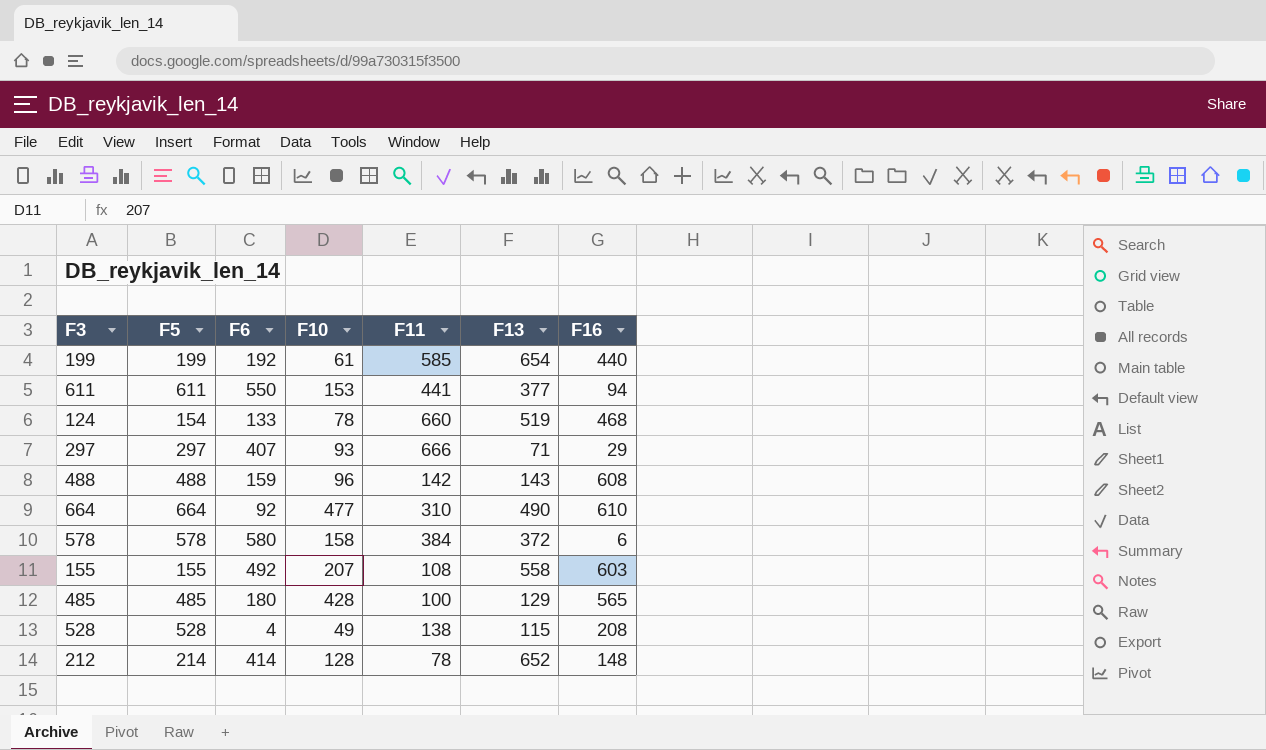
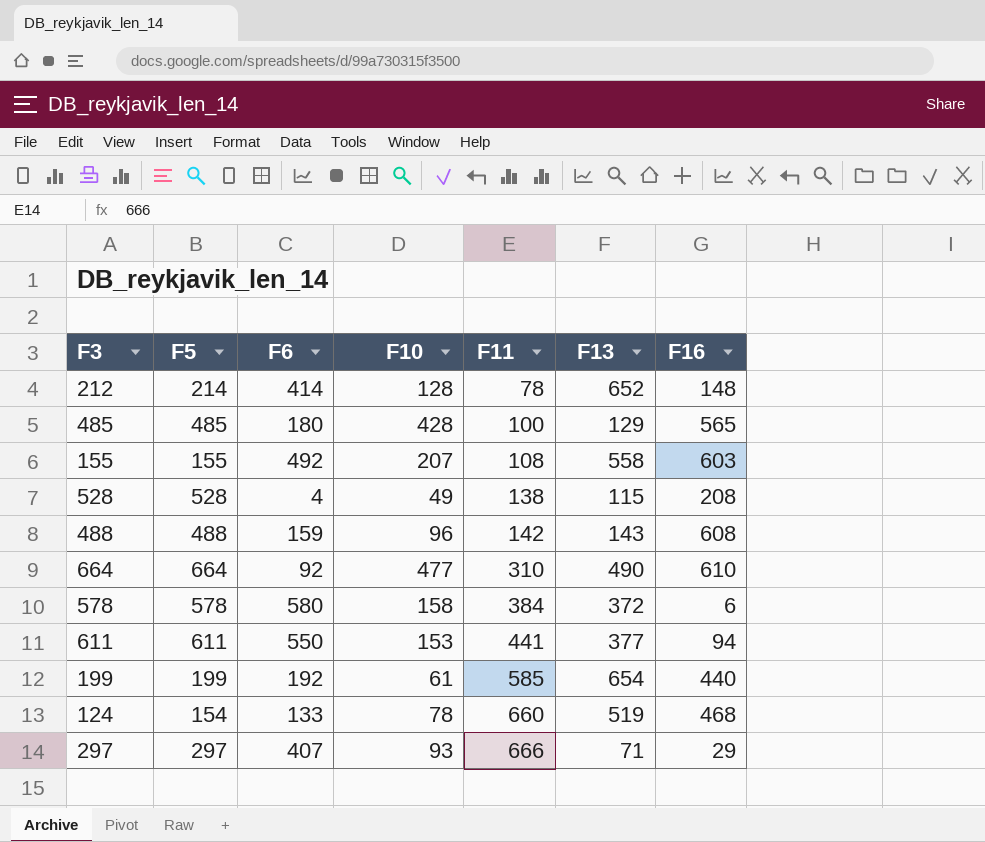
row order: none -> F11 ascending

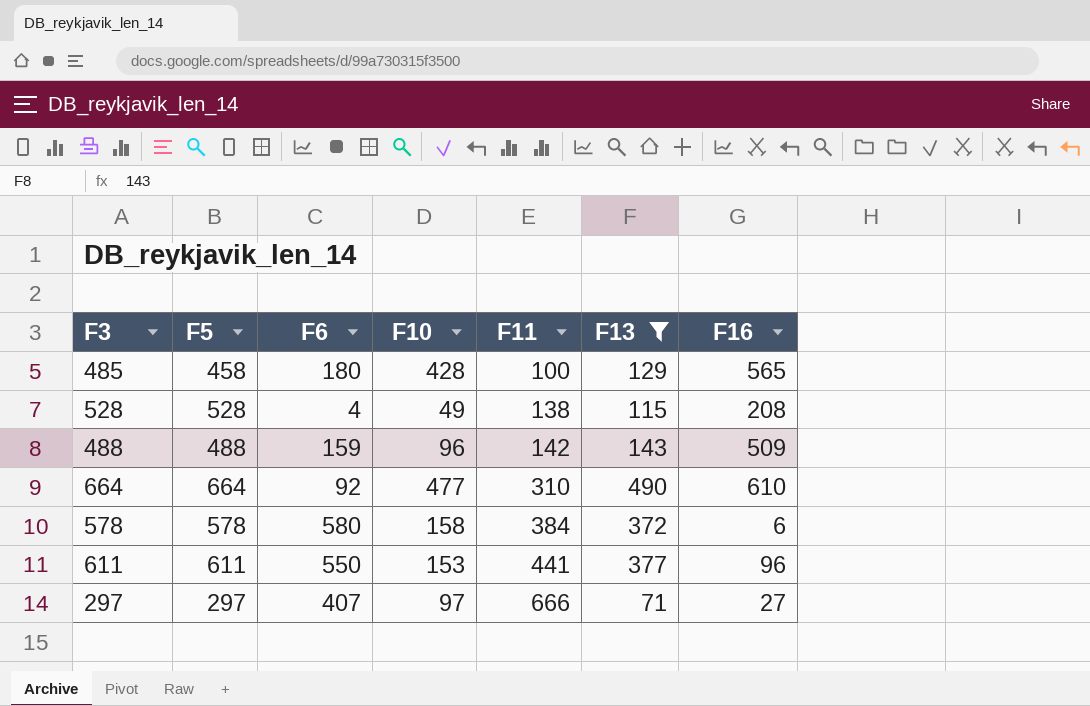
filter: none -> F13 <= 490
485 | F5: 485 -> 458
488 | F16: 608 -> 509
611 | F16: 94 -> 96
297 | F10: 93 -> 97
297 | F16: 29 -> 27

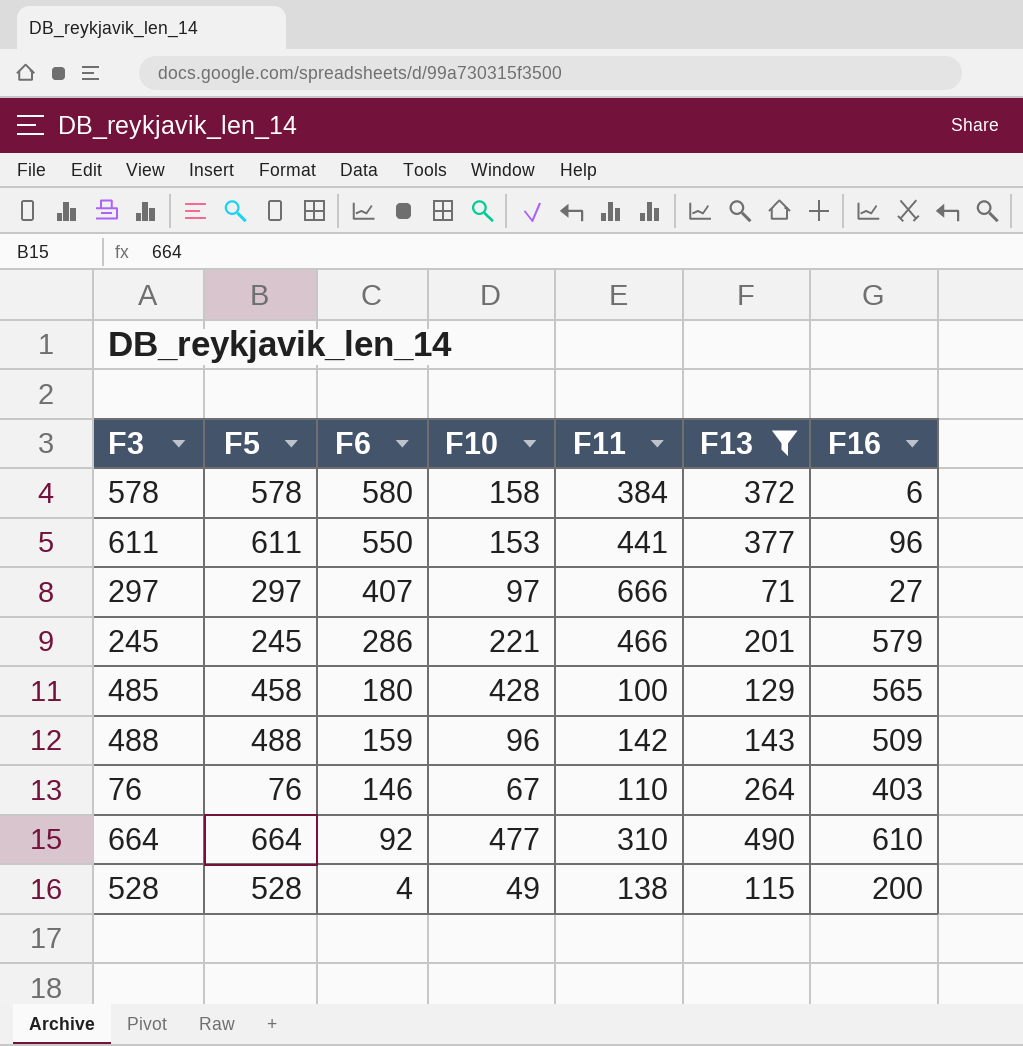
row order: F11 ascending -> F6 descending
row 245: none -> 245 | 286 | 221 | 466 | 201 | 579
row 76: none -> 76 | 146 | 67 | 110 | 264 | 403
528 | F16: 208 -> 200

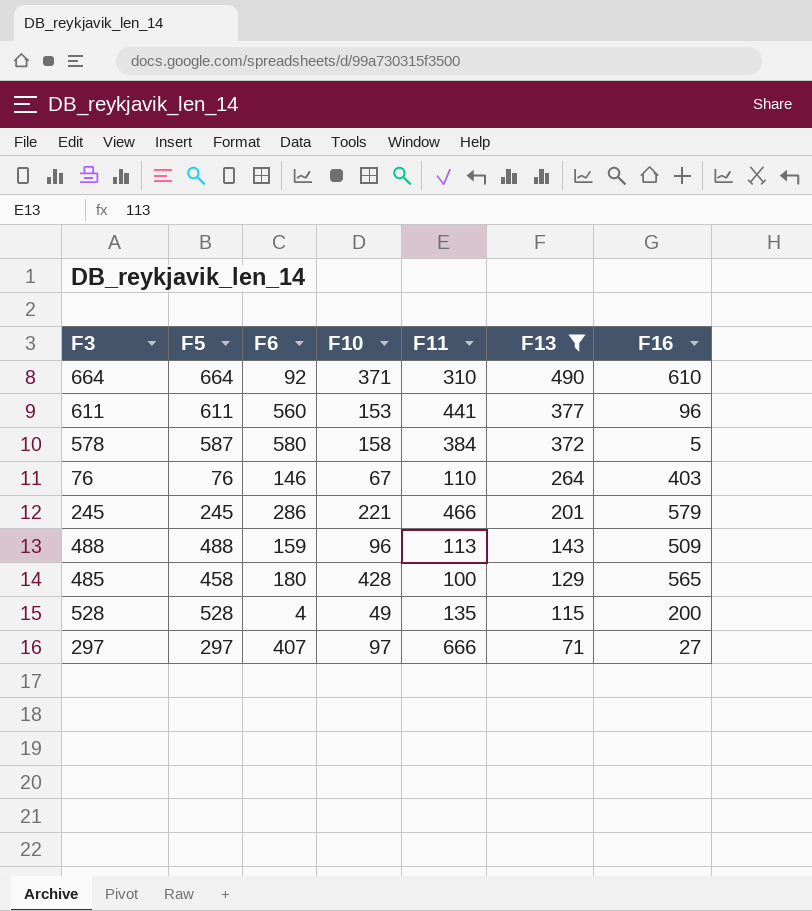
row order: F6 descending -> F13 descending
664 | F10: 477 -> 371
611 | F6: 550 -> 560
578 | F5: 578 -> 587
578 | F16: 6 -> 5
488 | F11: 142 -> 113
528 | F11: 138 -> 135

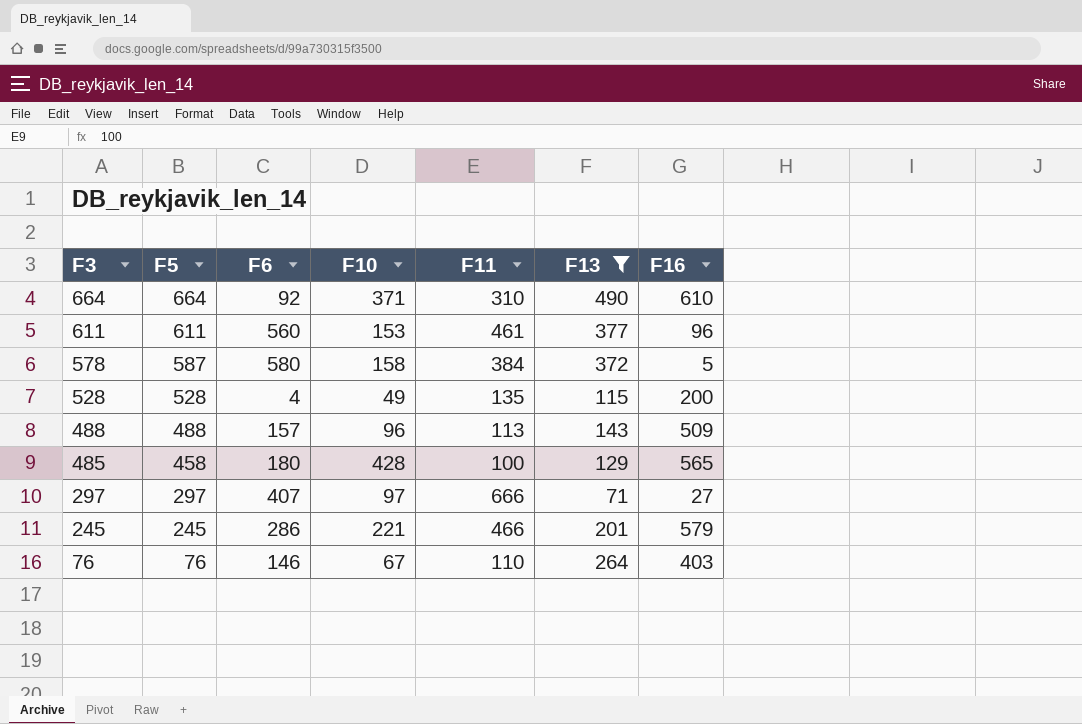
row order: F13 descending -> F3 descending
611 | F11: 441 -> 461
488 | F6: 159 -> 157

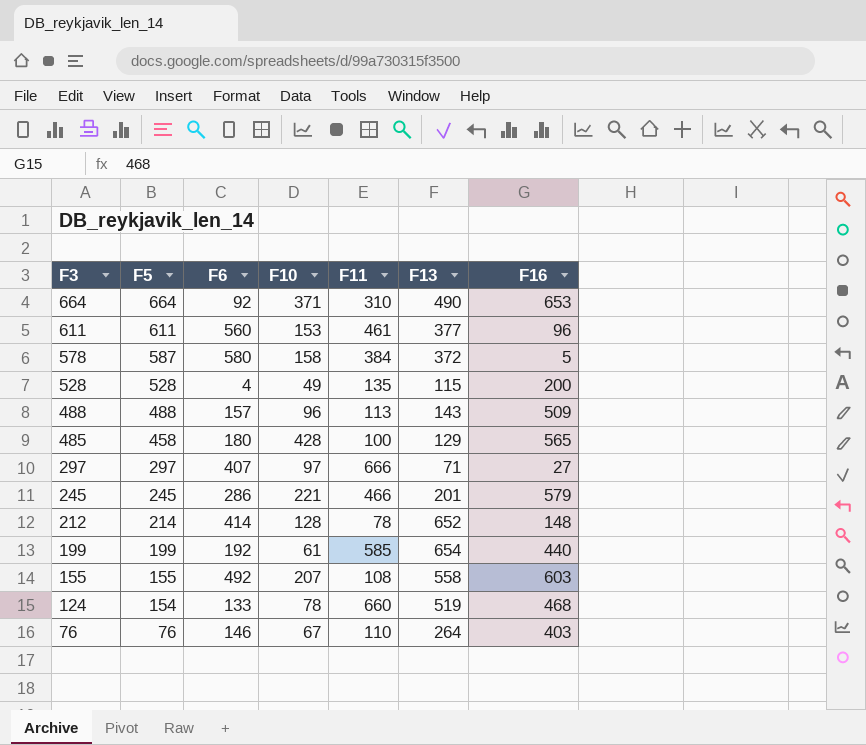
filter: F13 <= 490 -> none
664 | F16: 610 -> 653

